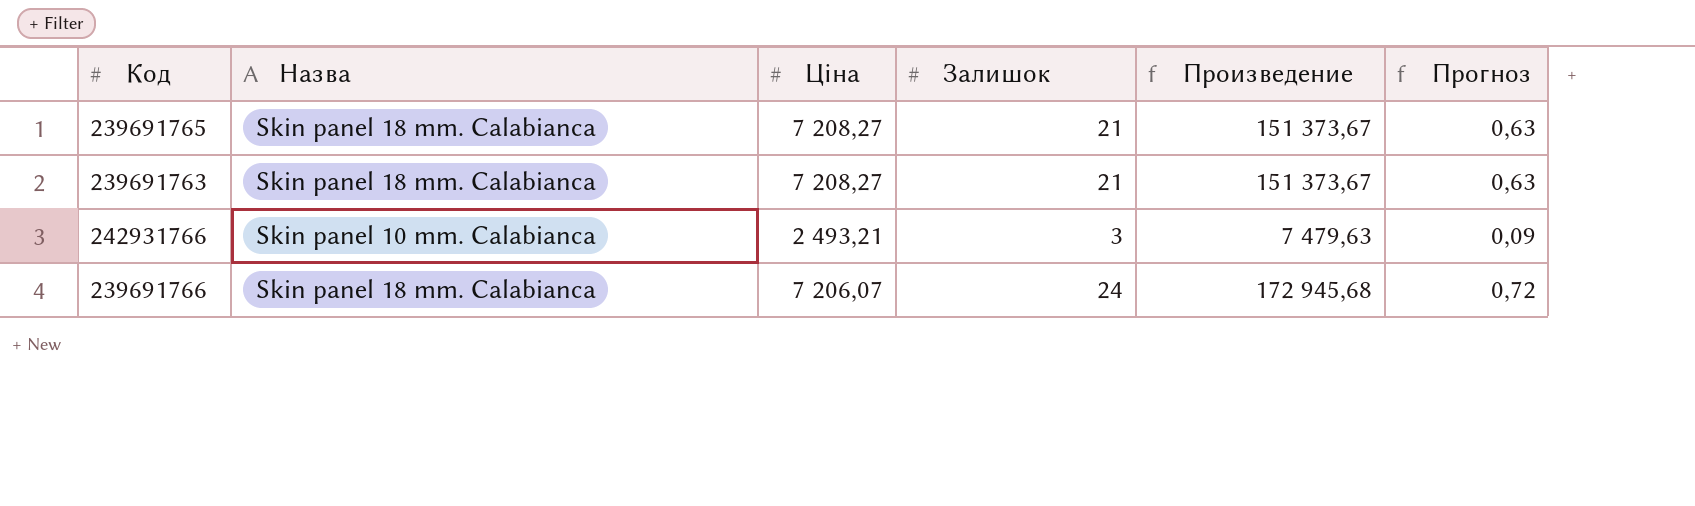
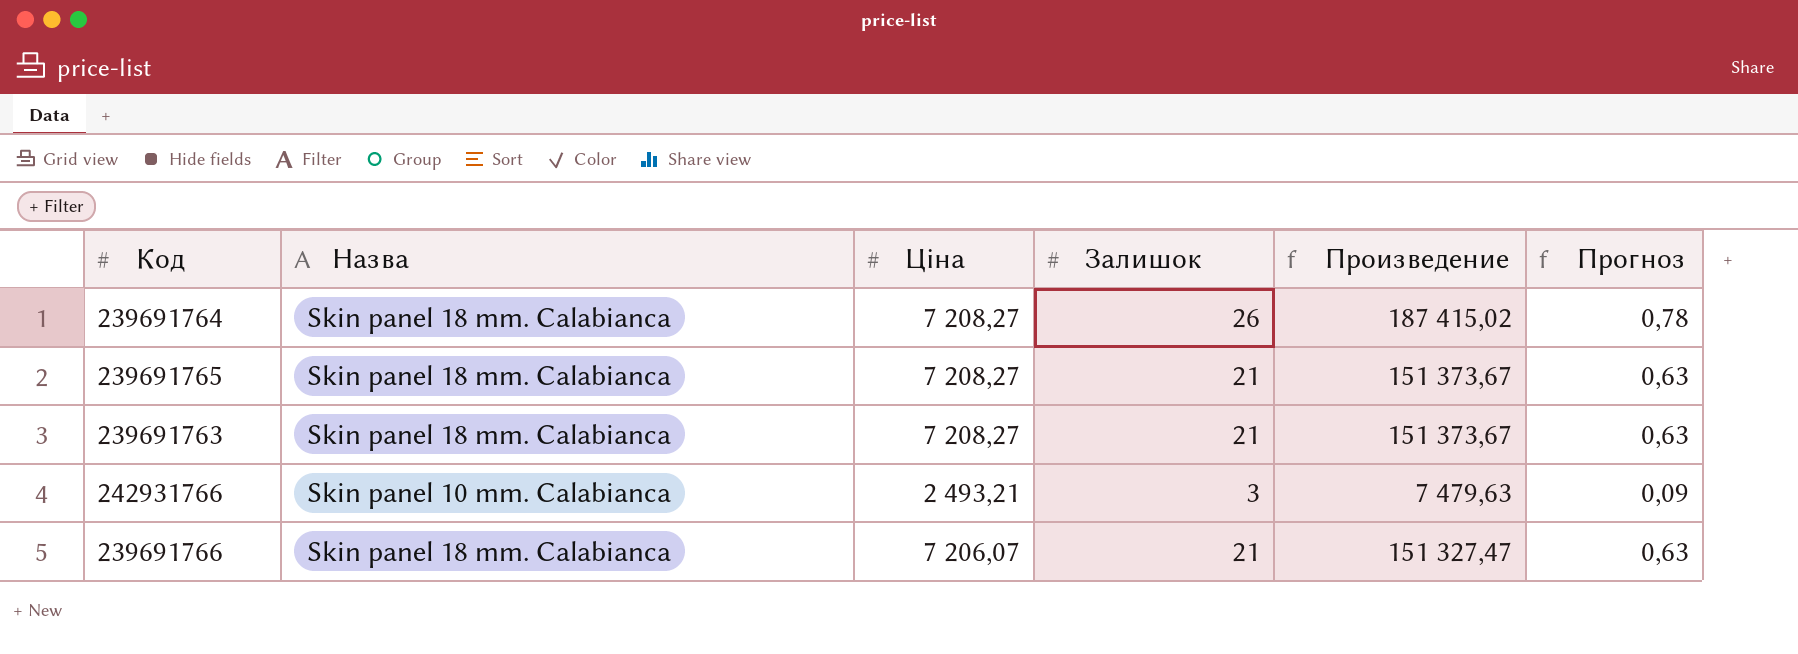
row 239691764: none -> Skin panel 18 mm. Calabianca | 7 208,27 | 26 | 187 415,02 | 0,78
239691766 | Залишок: 24 -> 21
239691766 | Произведение: 172 945,68 -> 151 327,47
239691766 | Прогноз: 0,72 -> 0,63

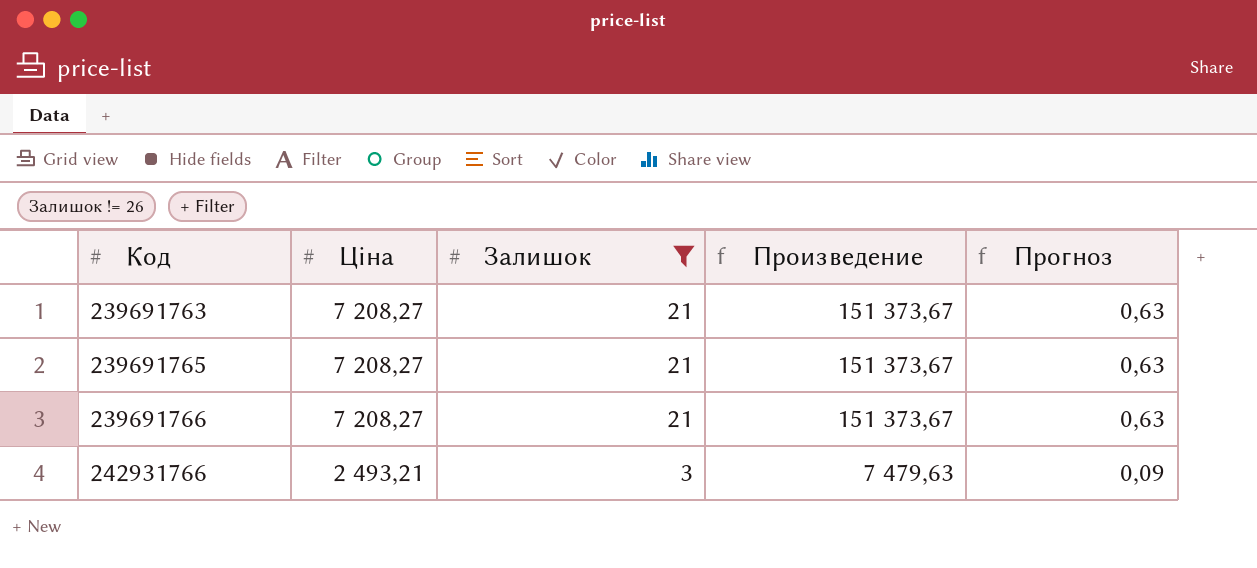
filter: none -> Залишок != 26
row order: none -> Код ascending
column Назва | position: 2 -> none
239691766 | Ціна: 7 206,07 -> 7 208,27
239691766 | Произведение: 151 327,47 -> 151 373,67

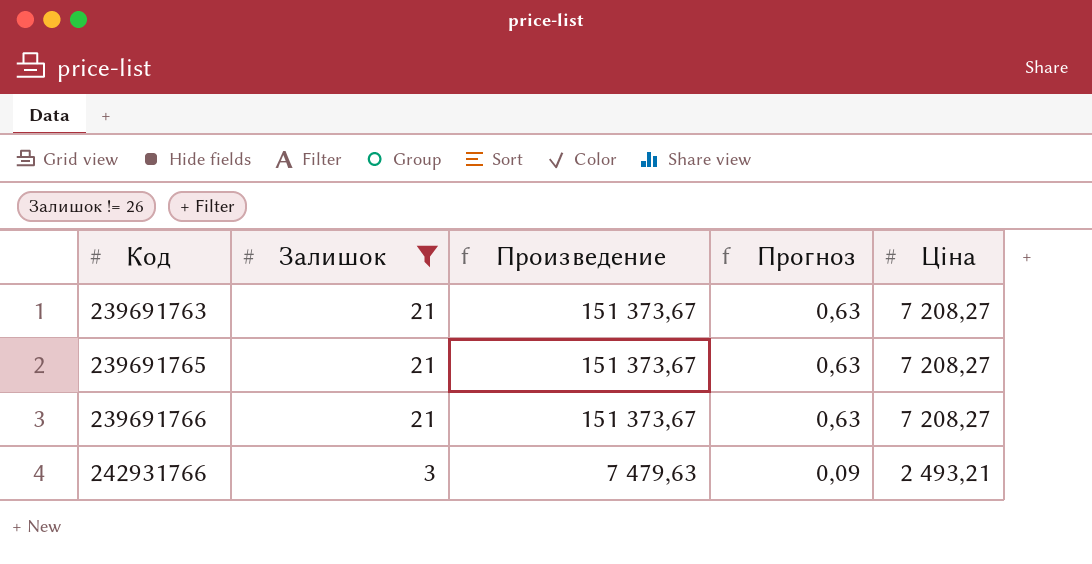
column Ціна | position: 2 -> 5

